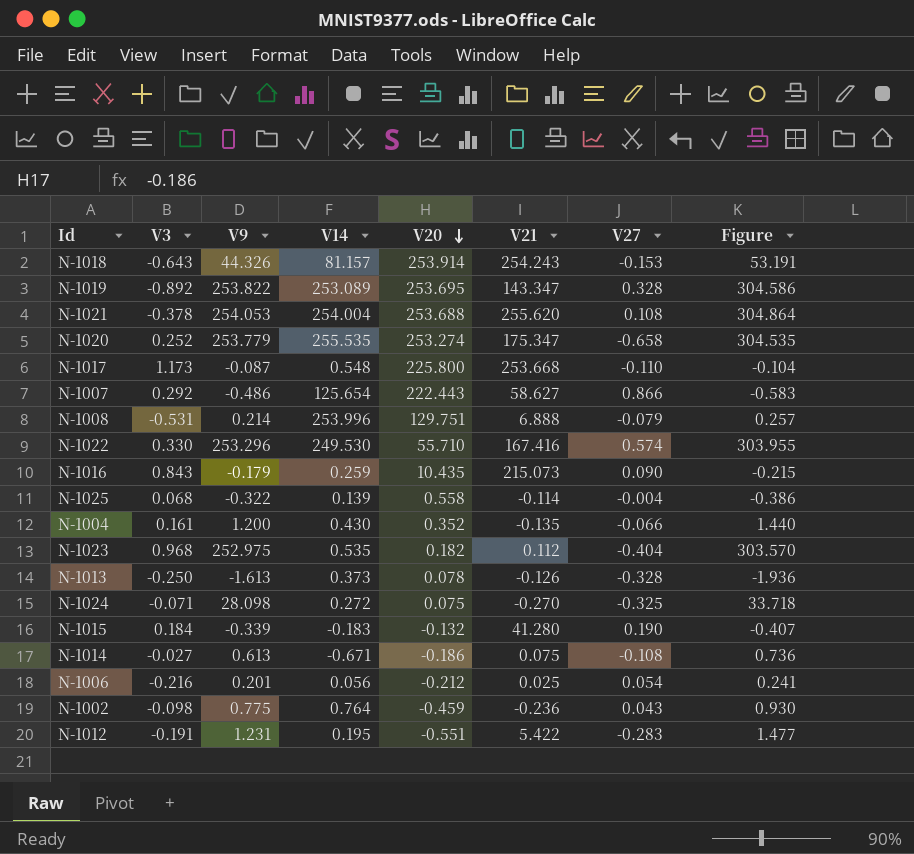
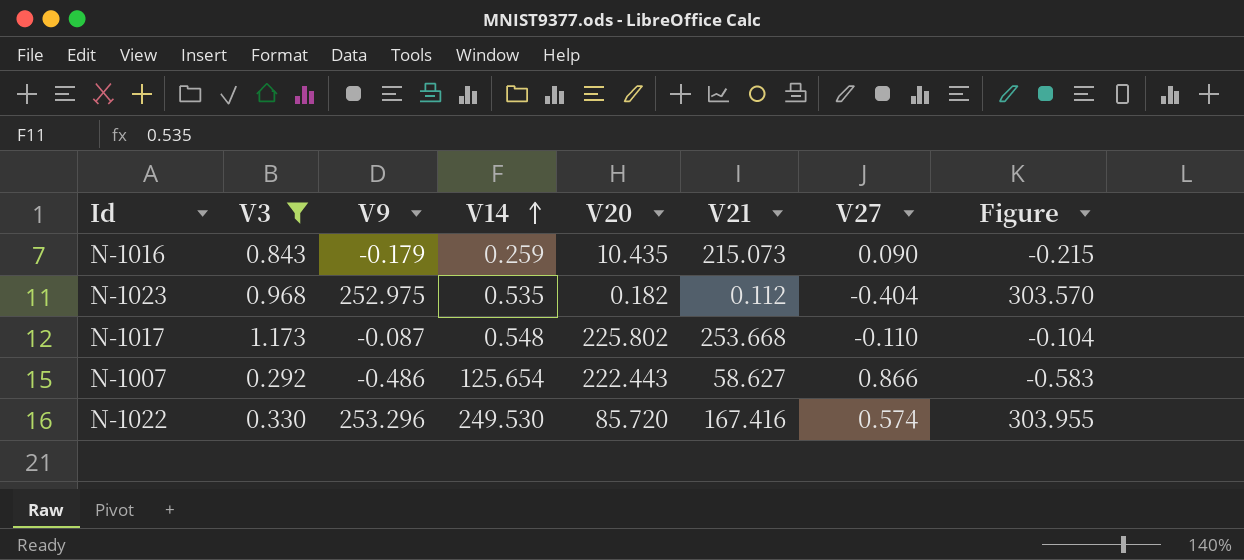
filter: none -> V3 >= 0.292
row order: V20 descending -> V14 ascending
N-1017 | V20: 225.800 -> 225.802
N-1022 | V20: 55.710 -> 85.720

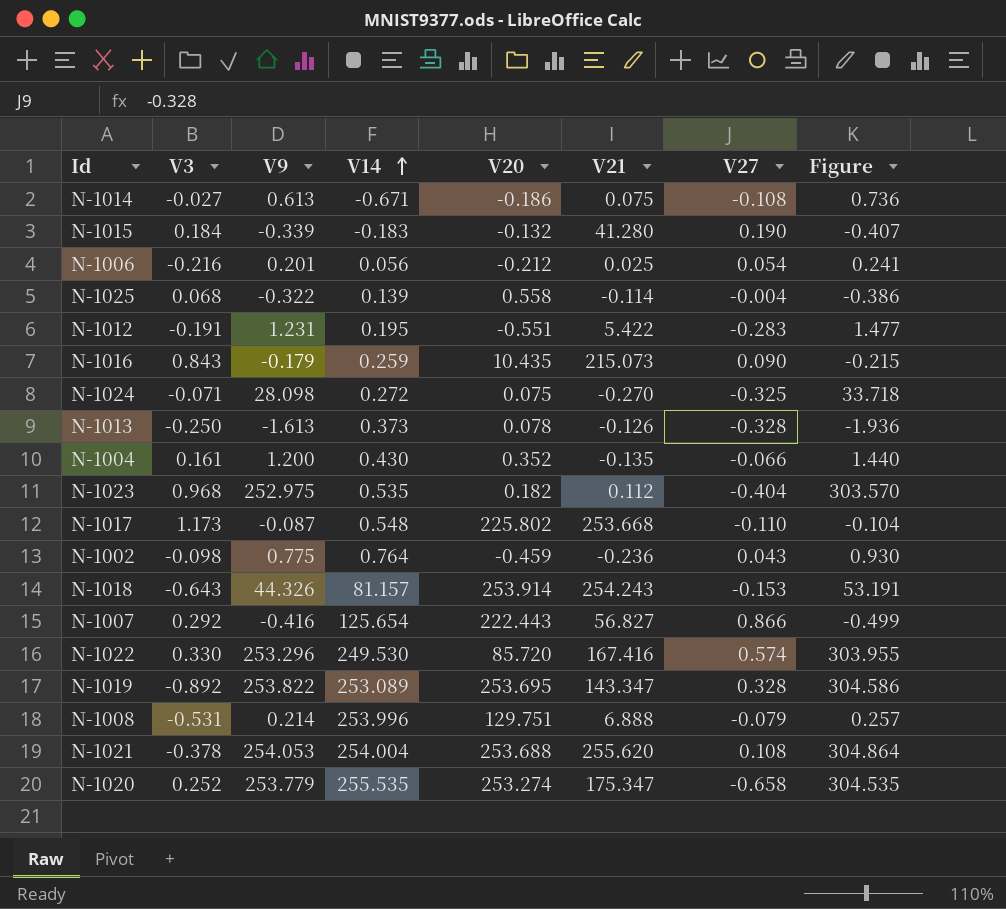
filter: V3 >= 0.292 -> none
N-1007 | V9: -0.486 -> -0.416
N-1007 | V21: 58.627 -> 56.827
N-1007 | Figure: -0.583 -> -0.499

